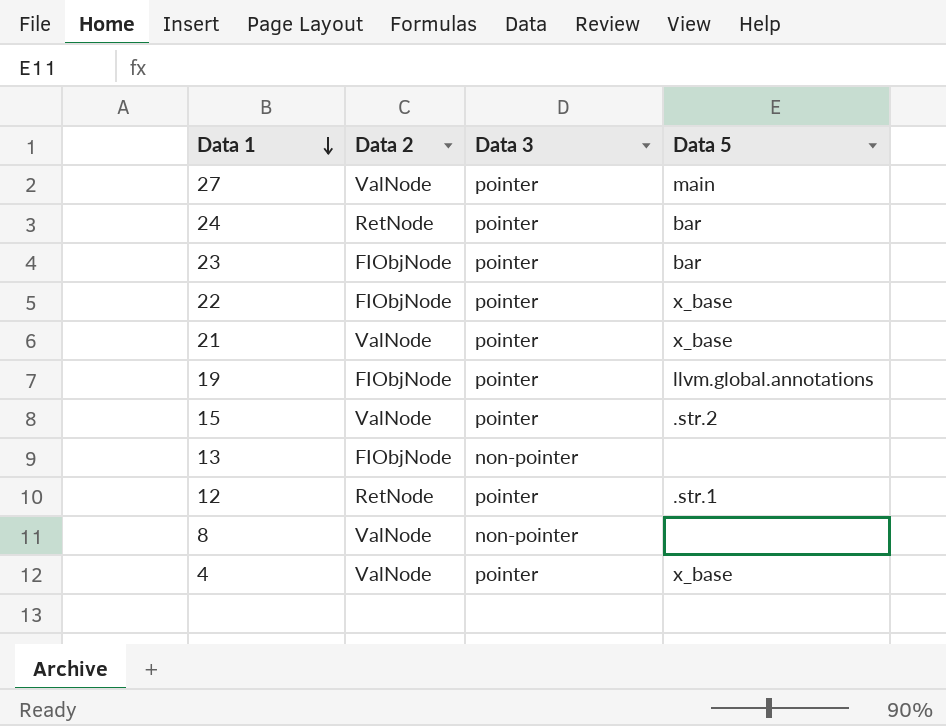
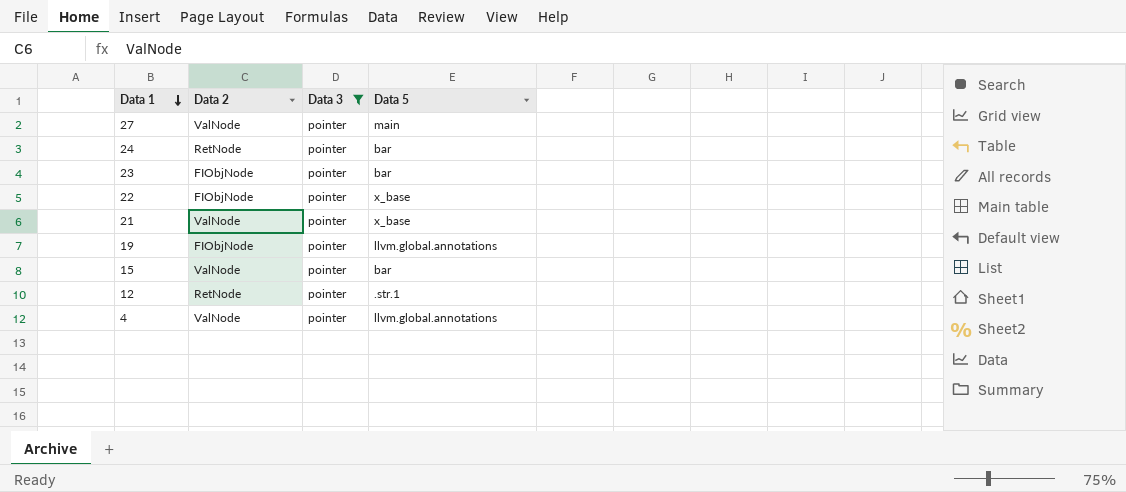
filter: none -> Data 3 = pointer
15 | Data 5: .str.2 -> bar
4 | Data 5: x_base -> llvm.global.annotations

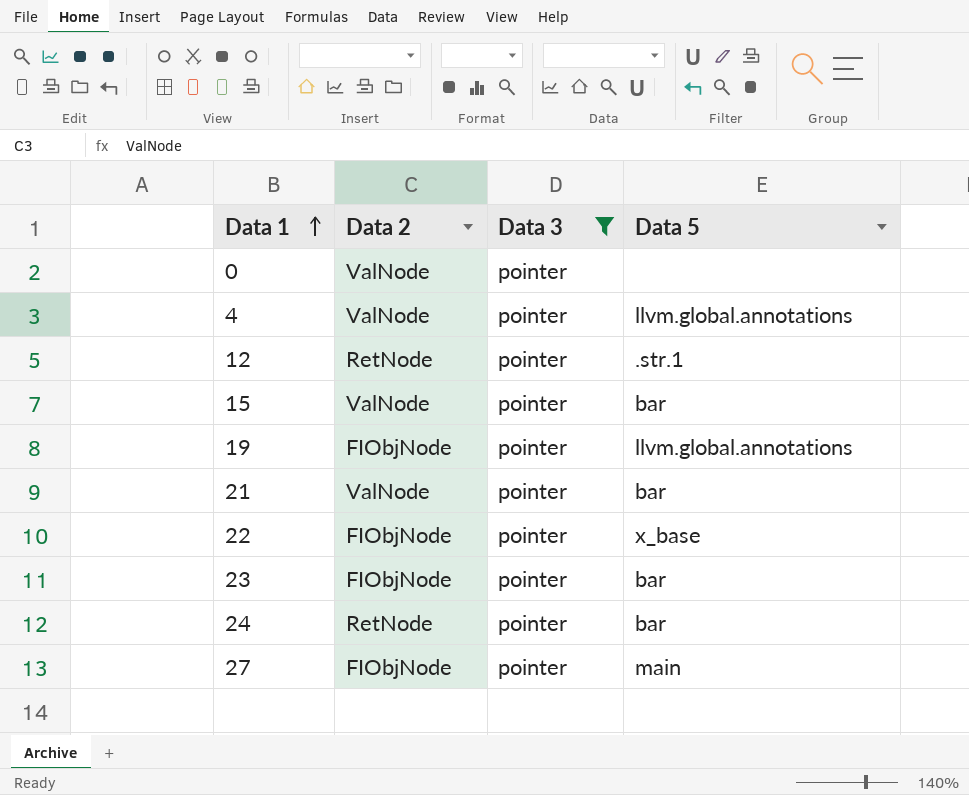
row order: Data 1 descending -> Data 1 ascending
row 0: none -> ValNode | pointer | none
21 | Data 5: x_base -> bar
27 | Data 2: ValNode -> FIObjNode

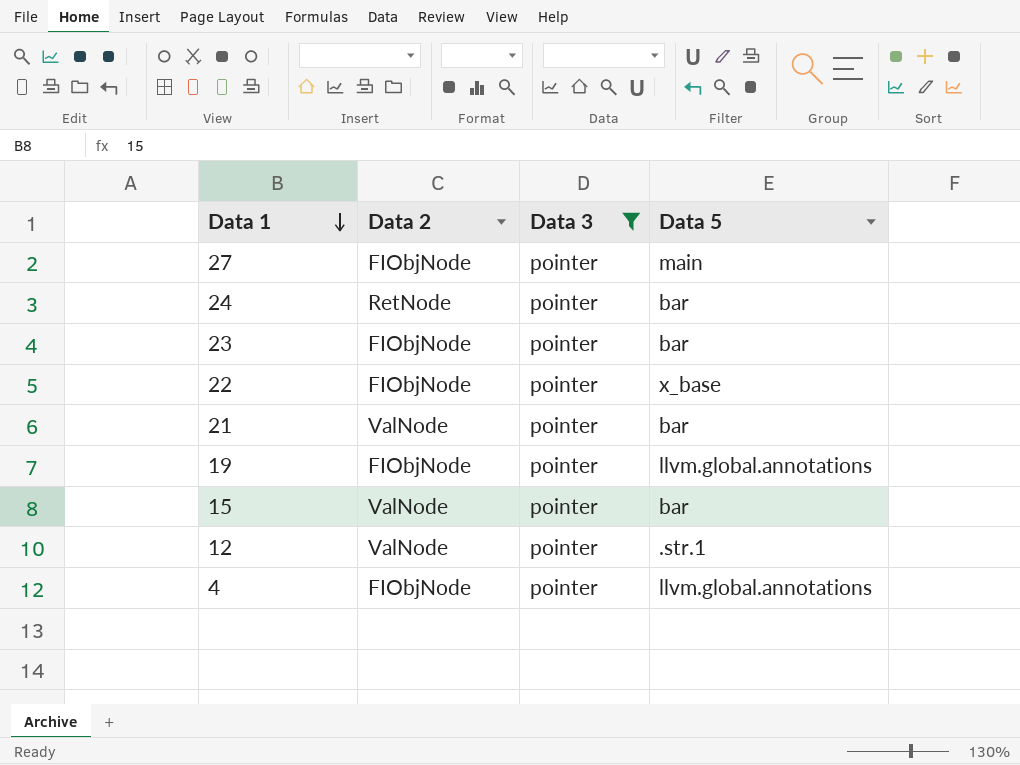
row order: Data 1 ascending -> Data 1 descending
row 0: ValNode | pointer | none -> none
12 | Data 2: RetNode -> ValNode
4 | Data 2: ValNode -> FIObjNode

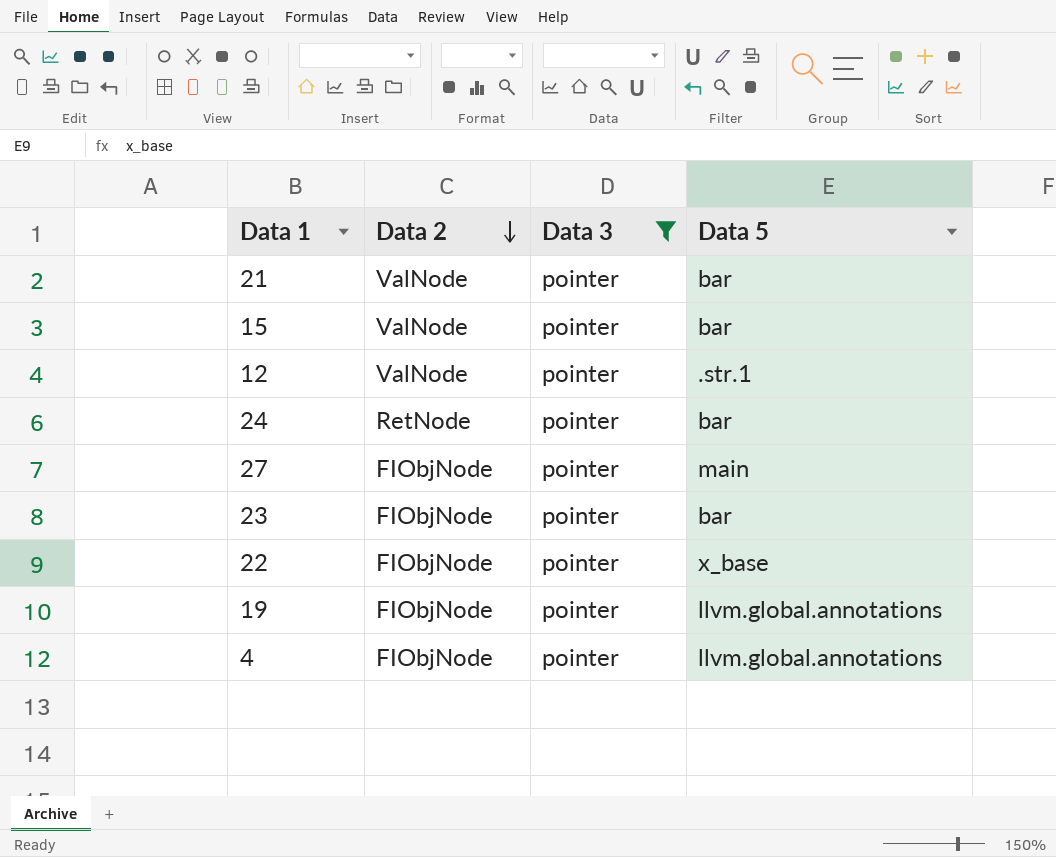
row order: Data 1 descending -> Data 2 descending

